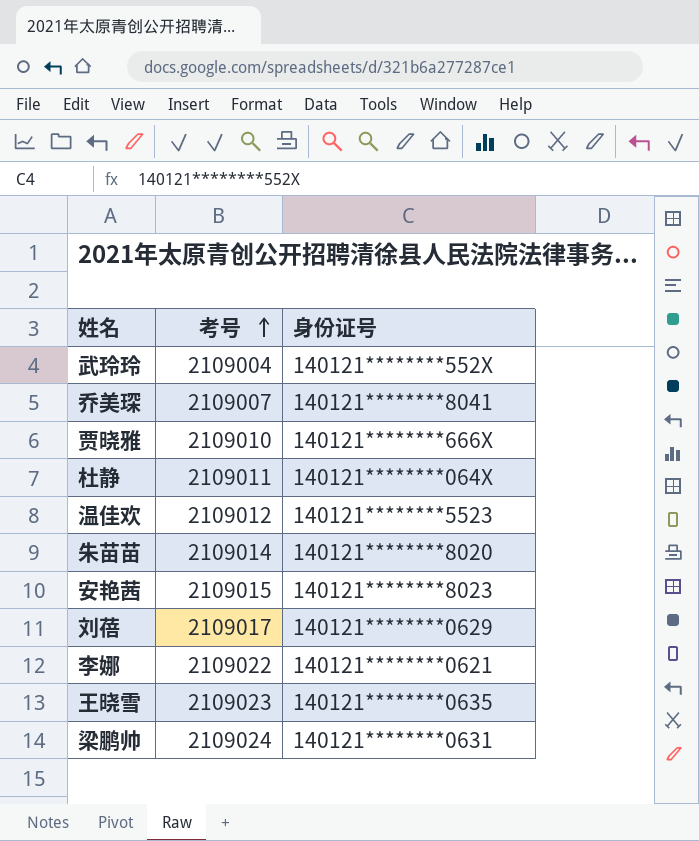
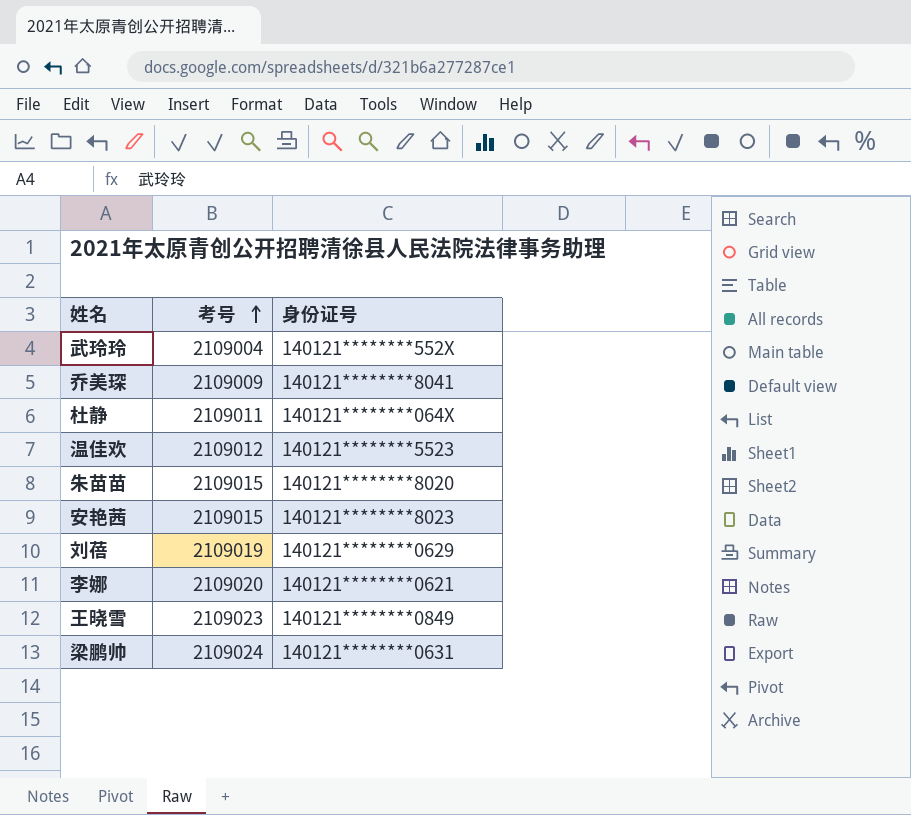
row 贾晓雅: 2109010 | 140121********666X -> none
乔美琛 | 考号: 2109007 -> 2109009
朱苗苗 | 考号: 2109014 -> 2109015
刘蓓 | 考号: 2109017 -> 2109019
李娜 | 考号: 2109022 -> 2109020
王晓雪 | 身份证号: 140121********0635 -> 140121********0849

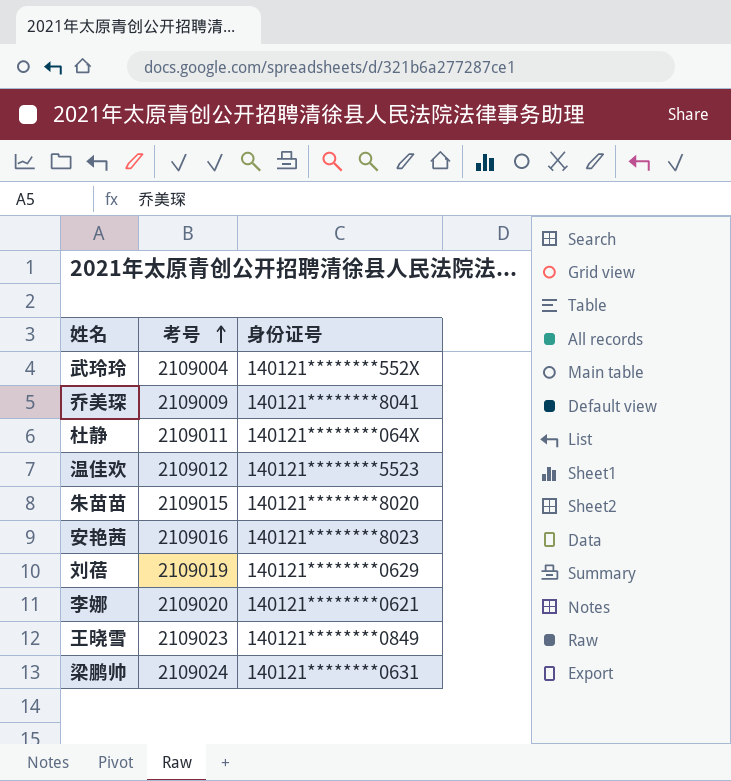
安艳茜 | 考号: 2109015 -> 2109016

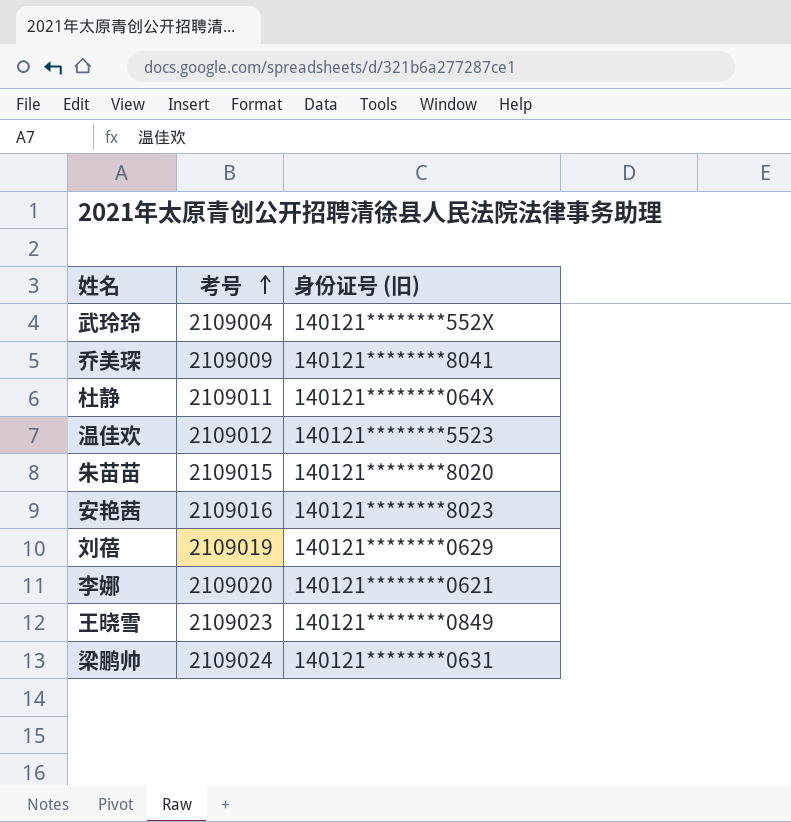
column name: 身份证号 -> 身份证号 (旧)

